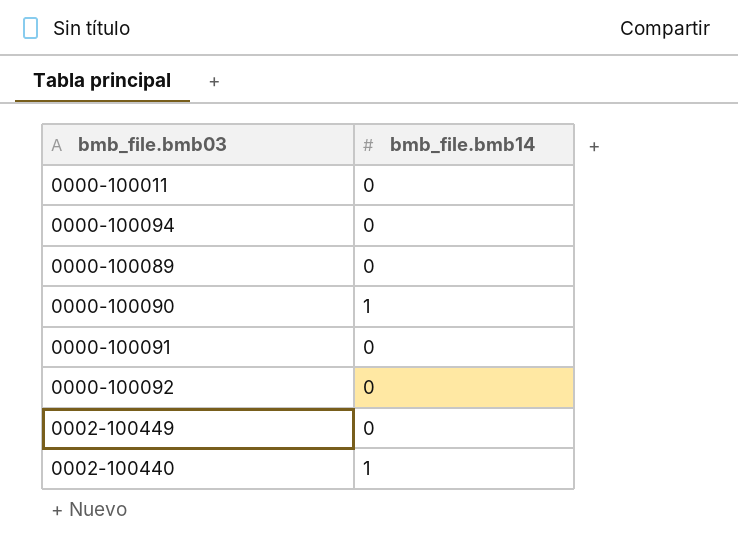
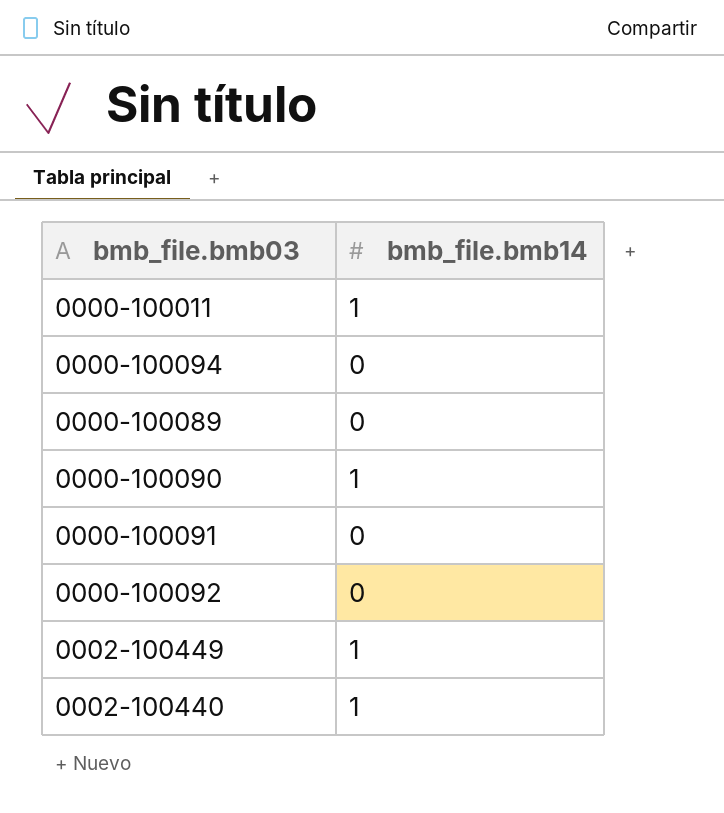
0000-100011 | bmb_file.bmb14: 0 -> 1
0002-100449 | bmb_file.bmb14: 0 -> 1

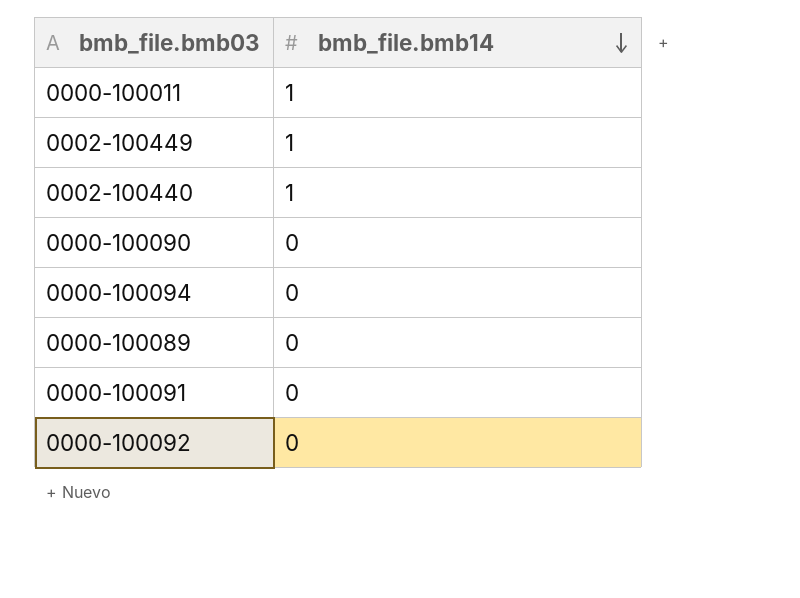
row order: none -> bmb_file.bmb14 descending
0000-100090 | bmb_file.bmb14: 1 -> 0

